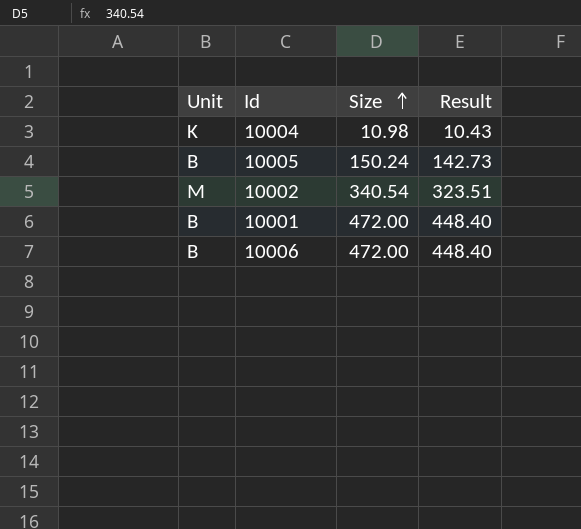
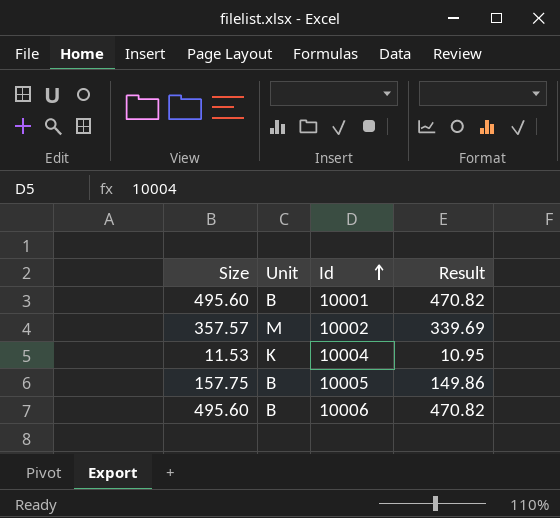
row order: Size ascending -> Id ascending
column Size | position: 3 -> 1
10001 | Size: 472.00 -> 495.60
10001 | Result: 448.40 -> 470.82
10002 | Size: 340.54 -> 357.57
10002 | Result: 323.51 -> 339.69
10004 | Size: 10.98 -> 11.53
10004 | Result: 10.43 -> 10.95
10005 | Size: 150.24 -> 157.75
10005 | Result: 142.73 -> 149.86
10006 | Size: 472.00 -> 495.60
10006 | Result: 448.40 -> 470.82

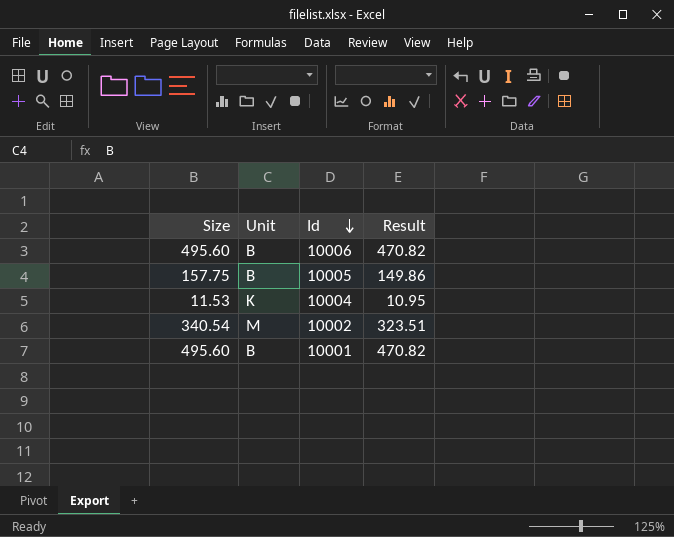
row order: Id ascending -> Id descending
10002 | Size: 357.57 -> 340.54
10002 | Result: 339.69 -> 323.51

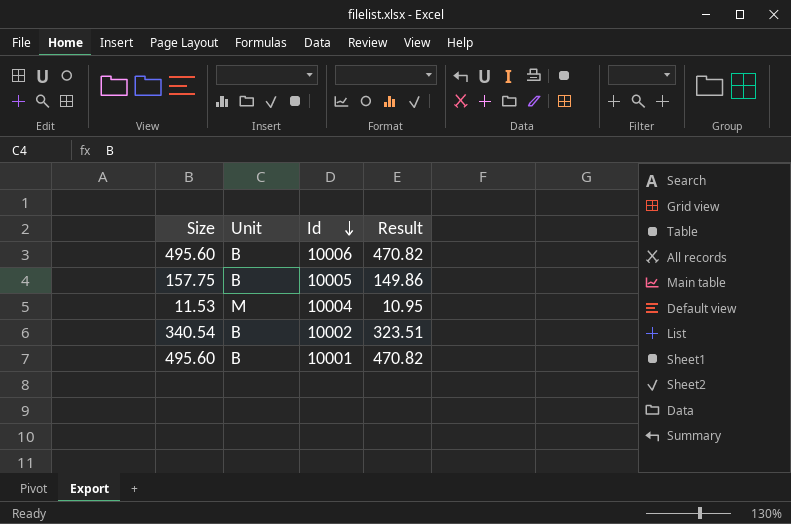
10004 | Unit: K -> M
10002 | Unit: M -> B

